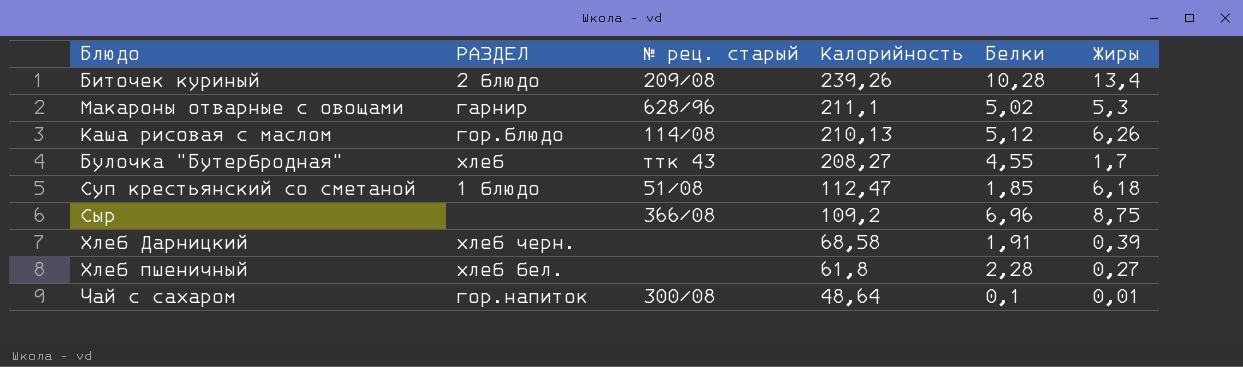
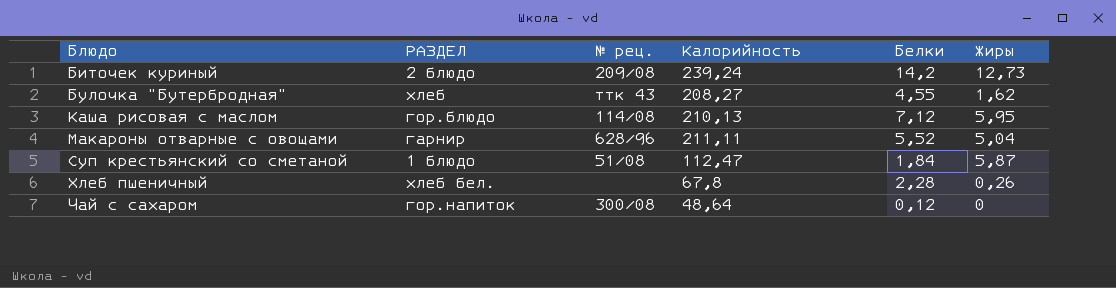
row order: Калорийность descending -> Блюдо ascending
column name: № рец. старый -> № рец.
row Сыр: none | 366/08 | 109,2 | 6,96 | 8,75 -> none
row Хлеб Дарницкий: хлеб черн. | none | 68,58 | 1,91 | 0,39 -> none
Биточек куриный | Калорийность: 239,26 -> 239,24
Биточек куриный | Белки: 10,28 -> 14,2
Биточек куриный | Жиры: 13,4 -> 12,73
Булочка "Бутербродная" | Жиры: 1,7 -> 1,62
Каша рисовая с маслом | Белки: 5,12 -> 7,12
Каша рисовая с маслом | Жиры: 6,26 -> 5,95
Макароны отварные с овощами | Калорийность: 211,1 -> 211,11
Макароны отварные с овощами | Белки: 5,02 -> 5,52
Макароны отварные с овощами | Жиры: 5,3 -> 5,04
Суп крестьянский со сметаной | Белки: 1,85 -> 1,84
Суп крестьянский со сметаной | Жиры: 6,18 -> 5,87
Хлеб пшеничный | Калорийность: 61,8 -> 67,8
Хлеб пшеничный | Жиры: 0,27 -> 0,26
Чай с сахаром | Белки: 0,1 -> 0,12
Чай с сахаром | Жиры: 0,01 -> 0

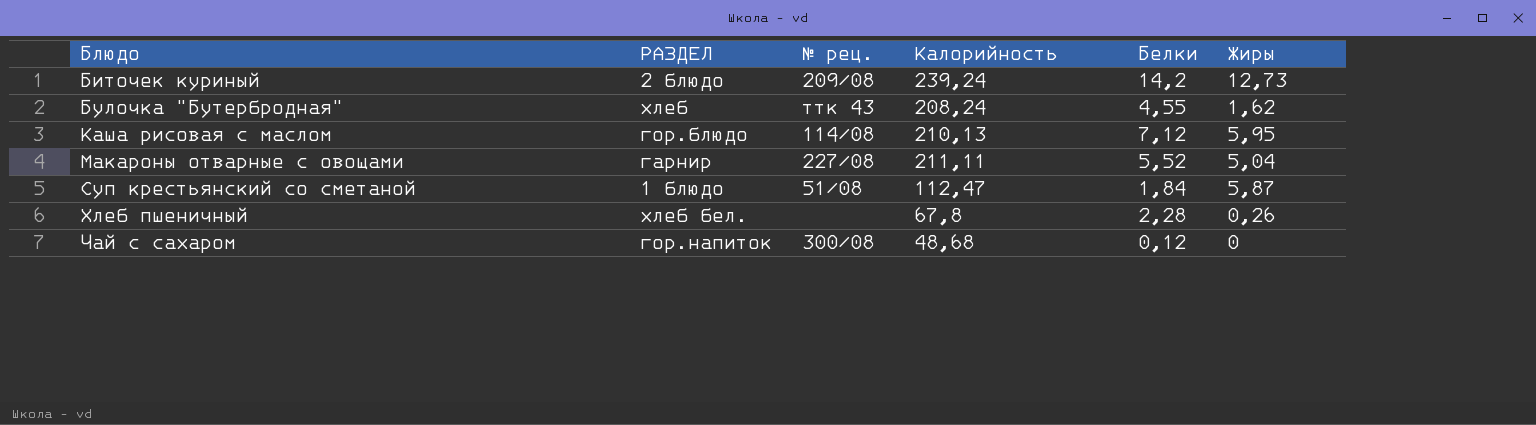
Булочка "Бутербродная" | Калорийность: 208,27 -> 208,24
Макароны отварные с овощами | № рец.: 628/96 -> 227/08
Чай с сахаром | Калорийность: 48,64 -> 48,68

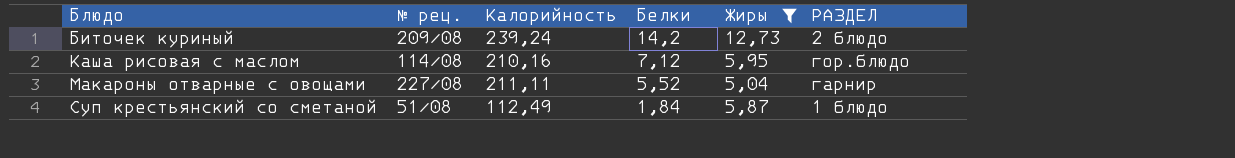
filter: none -> Жиры >= 5,04
column РАЗДЕЛ | position: 2 -> 6
Каша рисовая с маслом | Калорийность: 210,13 -> 210,16
Суп крестьянский со сметаной | Калорийность: 112,47 -> 112,49

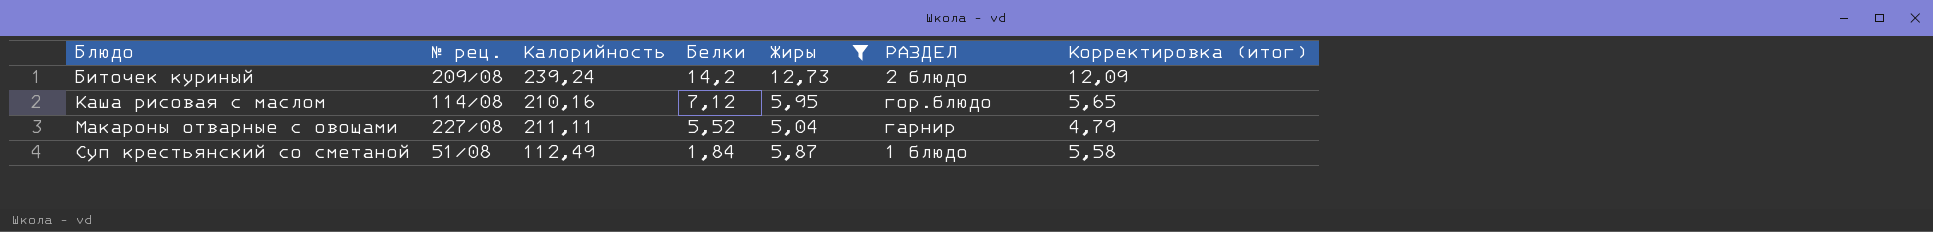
column Корректировка (итог) | formula: none -> [Жиры] * 0,95

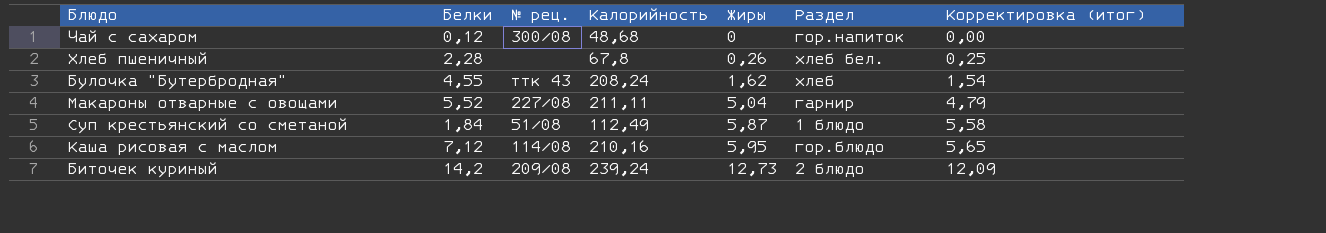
filter: Жиры >= 5,04 -> none
row order: Блюдо ascending -> Жиры ascending
column Белки | position: 4 -> 2
column name: РАЗДЕЛ -> Раздел

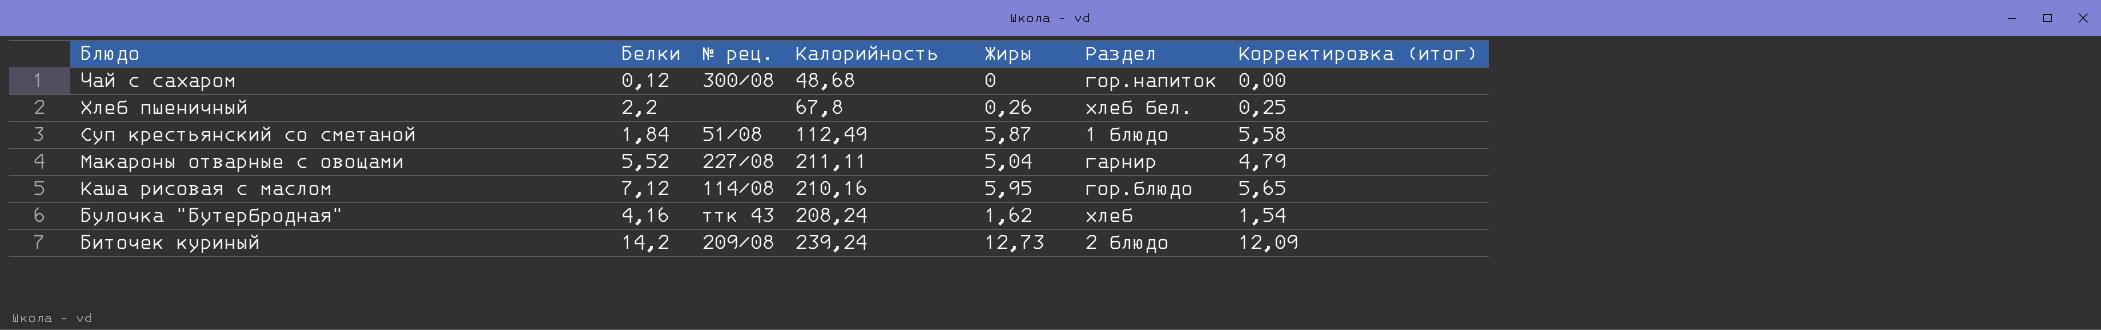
row order: Жиры ascending -> Блюдо descending
Хлеб пшеничный | Белки: 2,28 -> 2,2
Булочка "Бутербродная" | Белки: 4,55 -> 4,16

